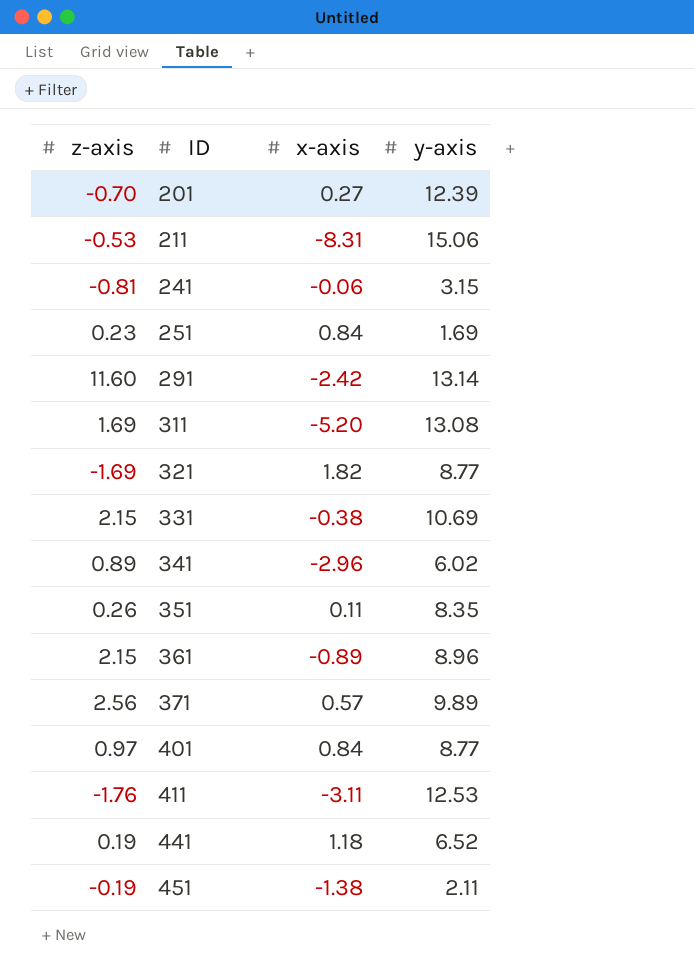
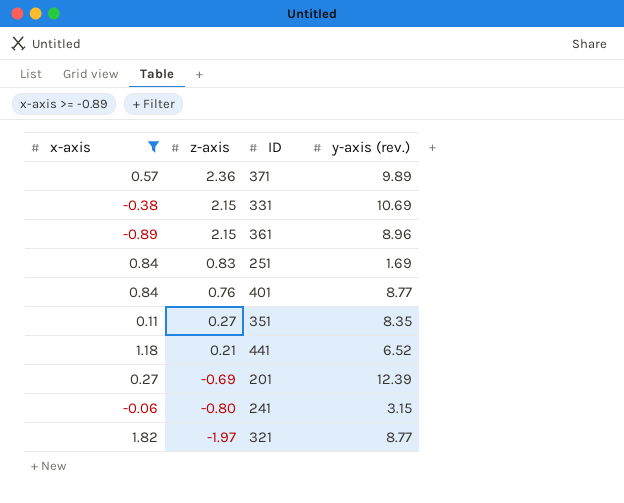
filter: none -> x-axis >= -0.89
row order: ID ascending -> z-axis descending
column x-axis | position: 3 -> 1
column name: y-axis -> y-axis (rev.)
371 | z-axis: 2.56 -> 2.36
251 | z-axis: 0.23 -> 0.83
401 | z-axis: 0.97 -> 0.76
351 | z-axis: 0.26 -> 0.27
441 | z-axis: 0.19 -> 0.21
201 | z-axis: -0.70 -> -0.69
241 | z-axis: -0.81 -> -0.80
321 | z-axis: -1.69 -> -1.97

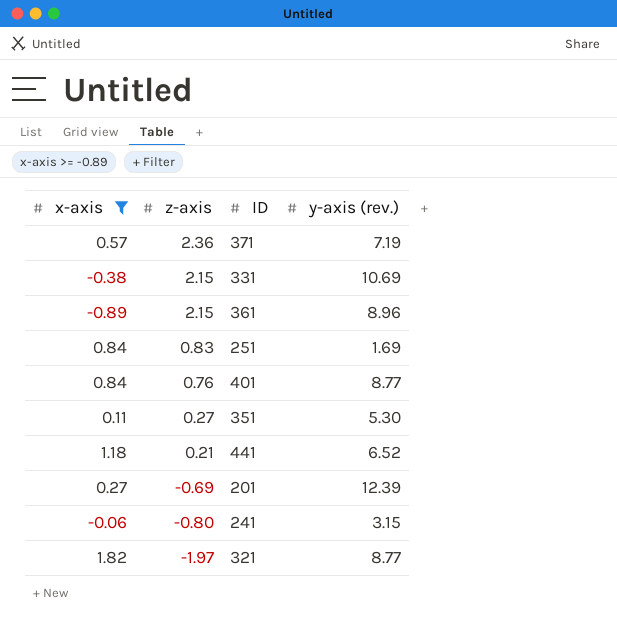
371 | y-axis (rev.): 9.89 -> 7.19
351 | y-axis (rev.): 8.35 -> 5.30

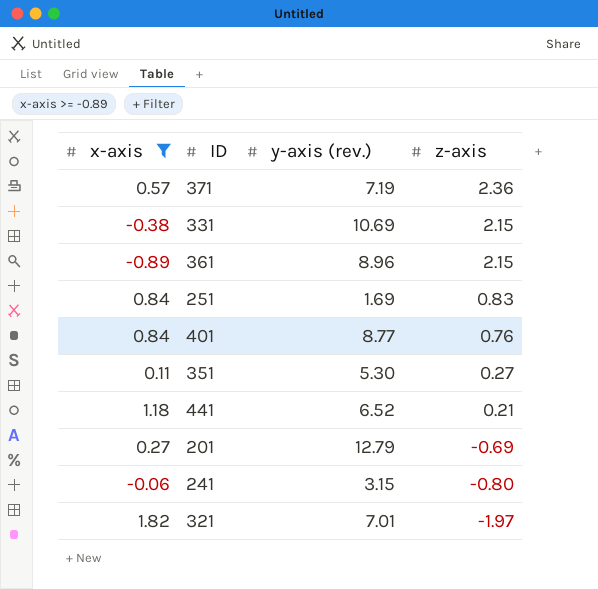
column z-axis | position: 2 -> 4
201 | y-axis (rev.): 12.39 -> 12.79
321 | y-axis (rev.): 8.77 -> 7.01

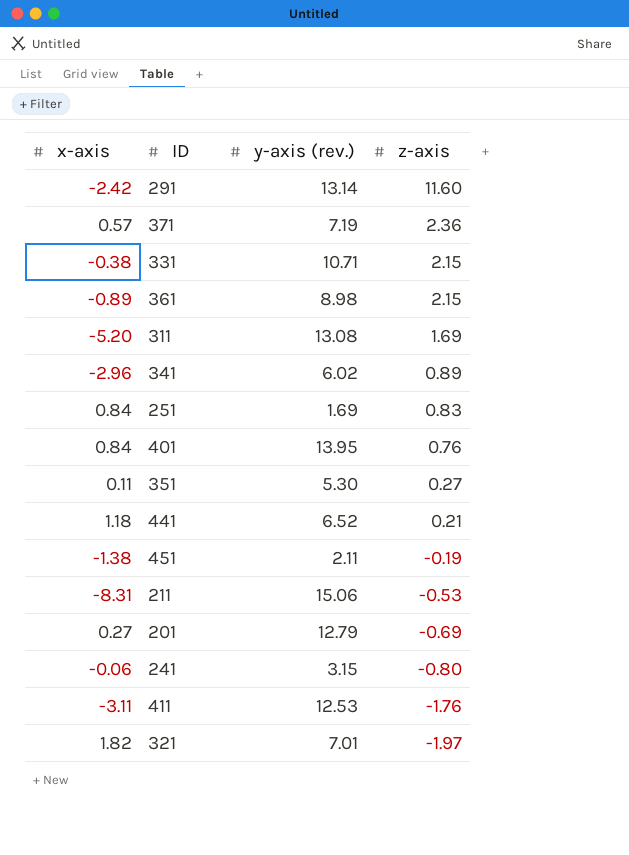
filter: x-axis >= -0.89 -> none
331 | y-axis (rev.): 10.69 -> 10.71
361 | y-axis (rev.): 8.96 -> 8.98
401 | y-axis (rev.): 8.77 -> 13.95

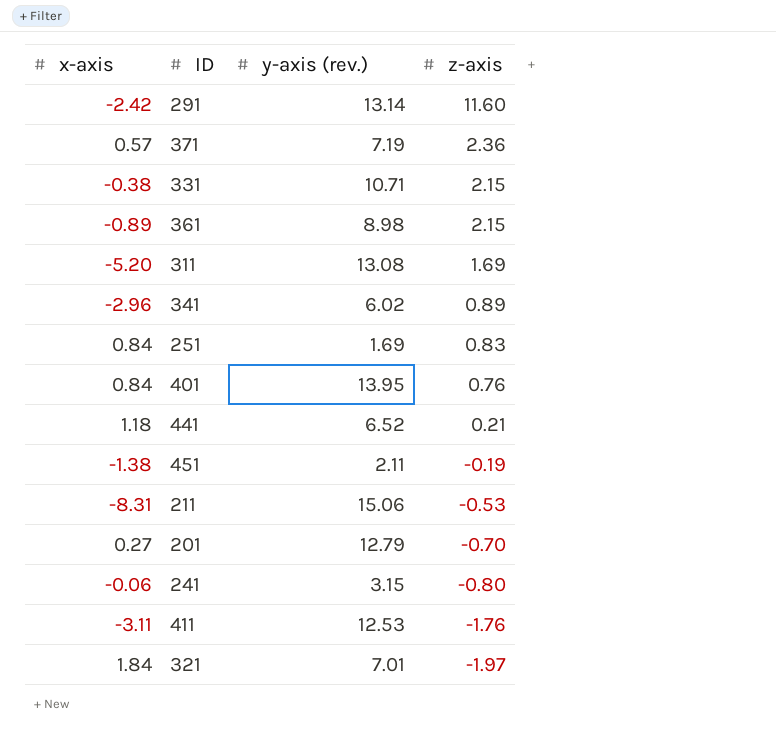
row 351: 0.11 | 5.30 | 0.27 -> none
201 | z-axis: -0.69 -> -0.70
321 | x-axis: 1.82 -> 1.84

